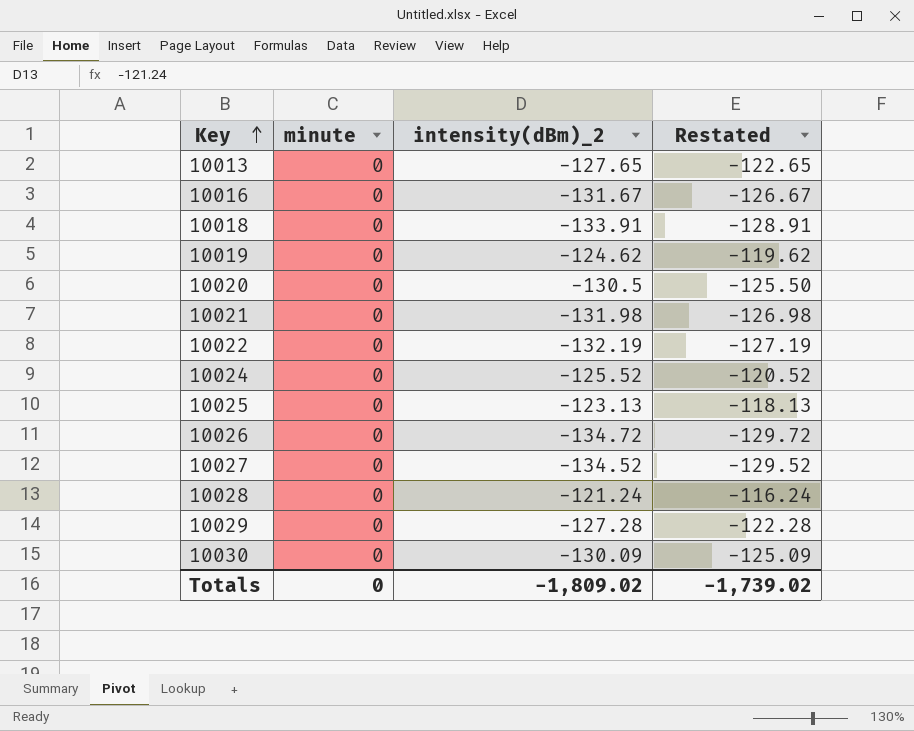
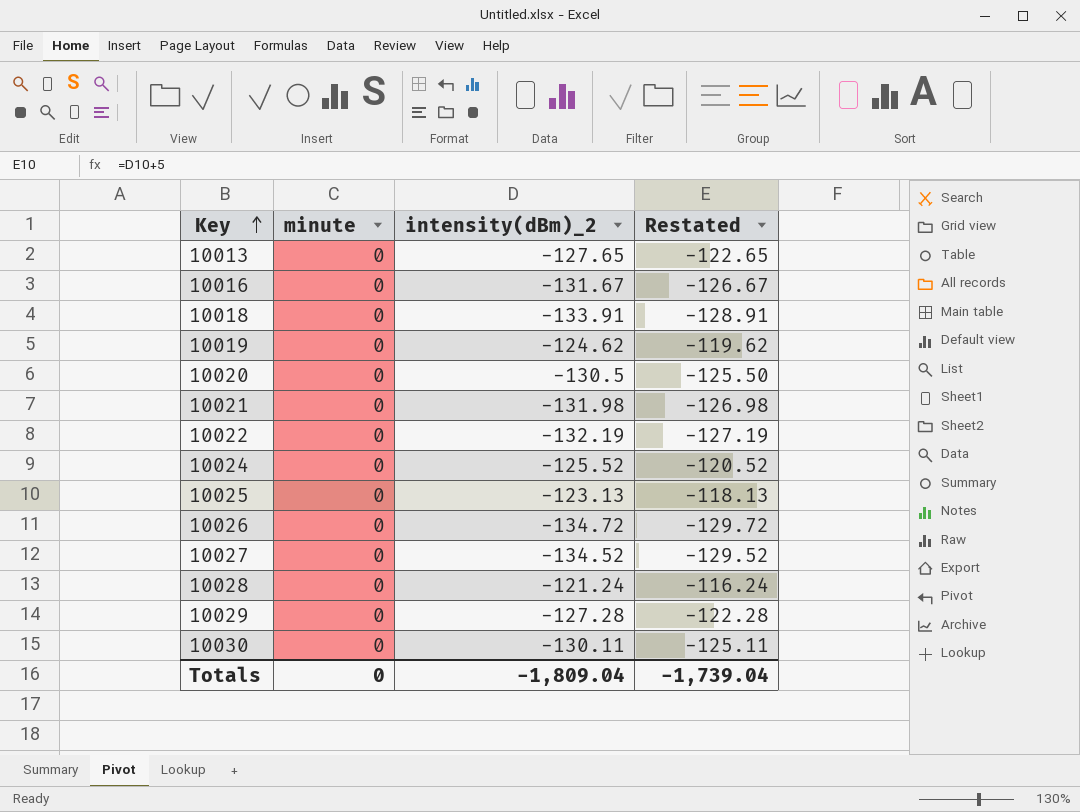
10030 | intensity(dBm)_2: -130.09 -> -130.11
10030 | Restated: -125.09 -> -125.11
Totals | intensity(dBm)_2: -1,809.02 -> -1,809.04
Totals | Restated: -1,739.02 -> -1,739.04

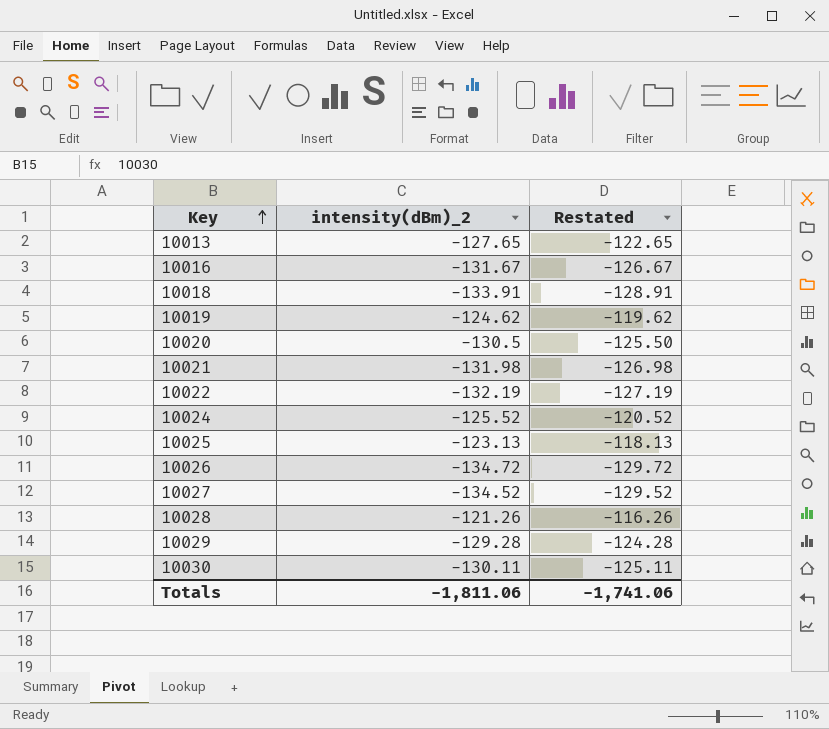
column minute | position: 2 -> none
10028 | intensity(dBm)_2: -121.24 -> -121.26
10028 | Restated: -116.24 -> -116.26
10029 | intensity(dBm)_2: -127.28 -> -129.28
10029 | Restated: -122.28 -> -124.28
Totals | intensity(dBm)_2: -1,809.04 -> -1,811.06
Totals | Restated: -1,739.04 -> -1,741.06

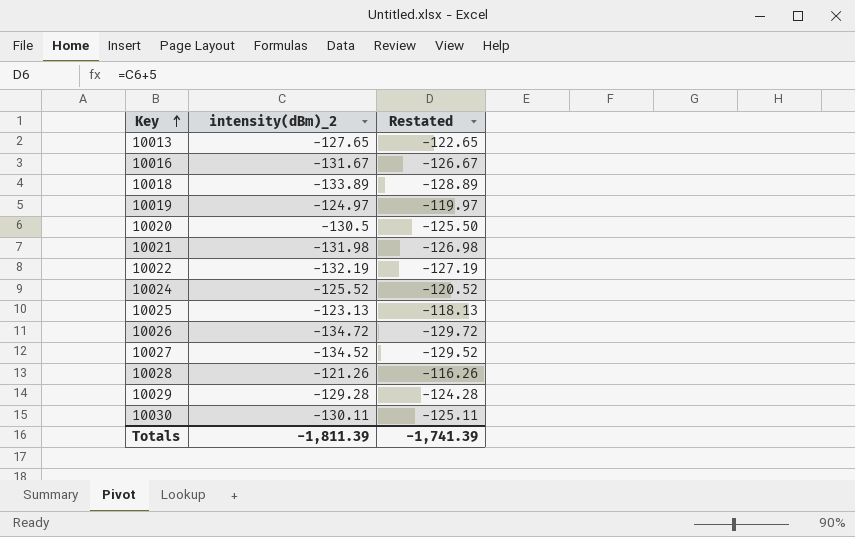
10018 | intensity(dBm)_2: -133.91 -> -133.89
10018 | Restated: -128.91 -> -128.89
10019 | intensity(dBm)_2: -124.62 -> -124.97
10019 | Restated: -119.62 -> -119.97
Totals | intensity(dBm)_2: -1,811.06 -> -1,811.39
Totals | Restated: -1,741.06 -> -1,741.39

